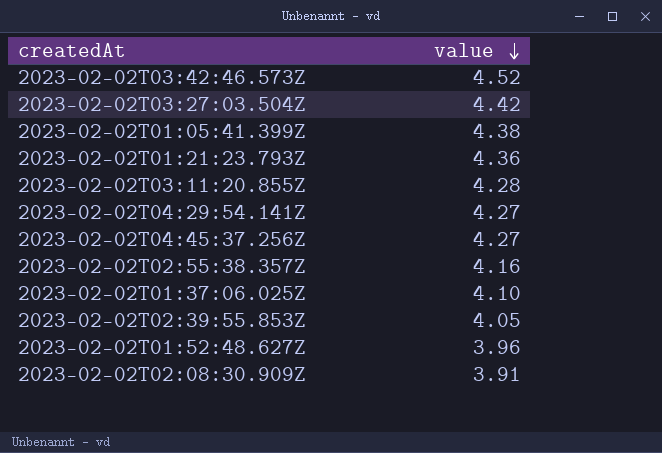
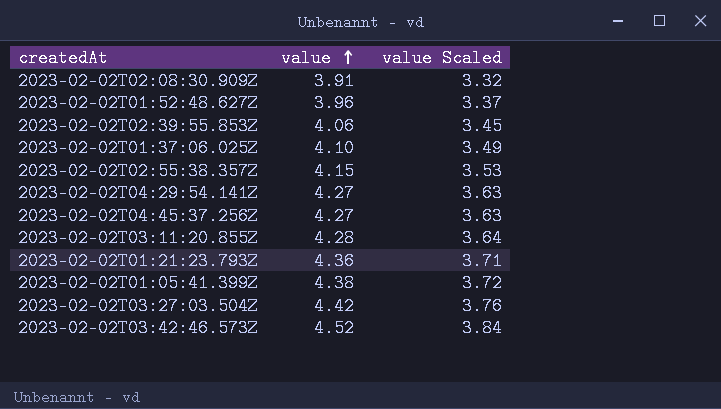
row order: value descending -> value ascending
column value Scaled | formula: none -> [value] * 0.85
2023-02-02T02:39:55.853Z | value: 4.05 -> 4.06
2023-02-02T02:55:38.357Z | value: 4.16 -> 4.15

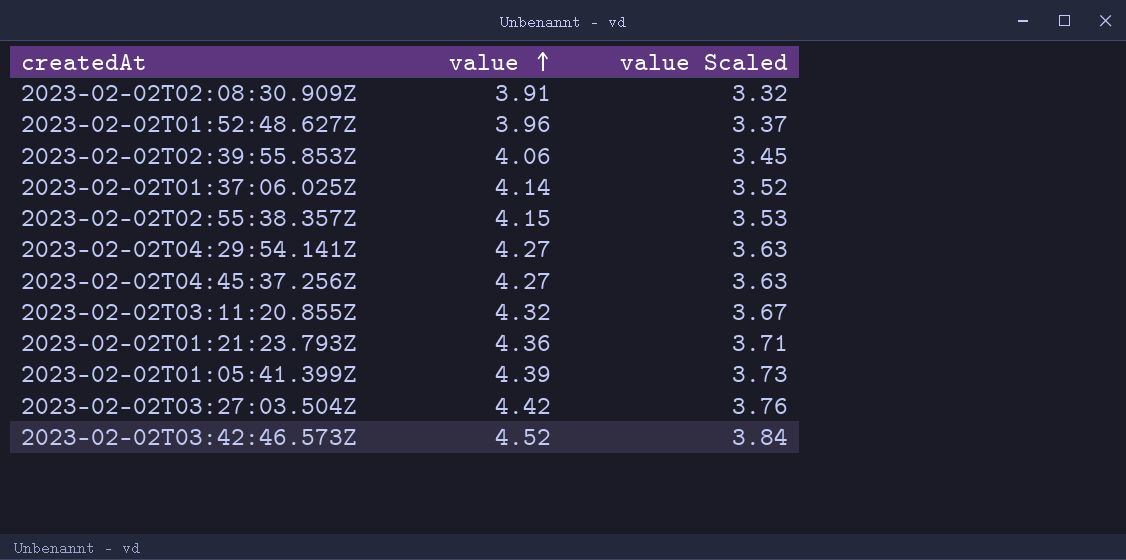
2023-02-02T01:37:06.025Z | value: 4.10 -> 4.14
2023-02-02T01:37:06.025Z | value Scaled: 3.49 -> 3.52
2023-02-02T03:11:20.855Z | value: 4.28 -> 4.32
2023-02-02T03:11:20.855Z | value Scaled: 3.64 -> 3.67
2023-02-02T01:05:41.399Z | value: 4.38 -> 4.39
2023-02-02T01:05:41.399Z | value Scaled: 3.72 -> 3.73

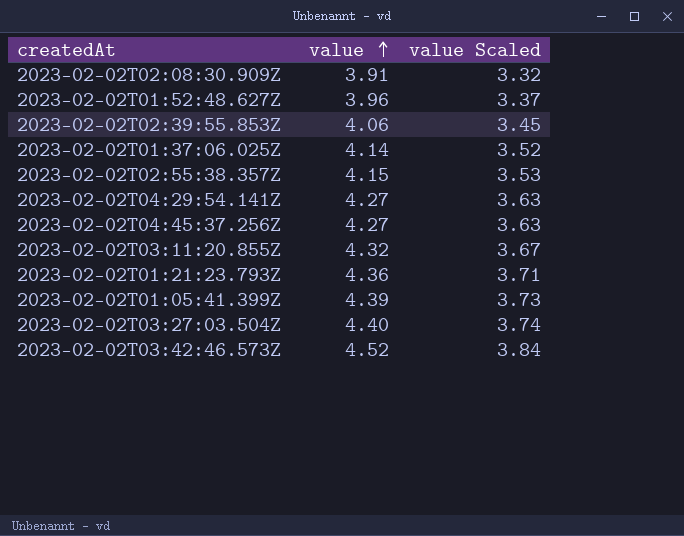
2023-02-02T03:27:03.504Z | value: 4.42 -> 4.40
2023-02-02T03:27:03.504Z | value Scaled: 3.76 -> 3.74

